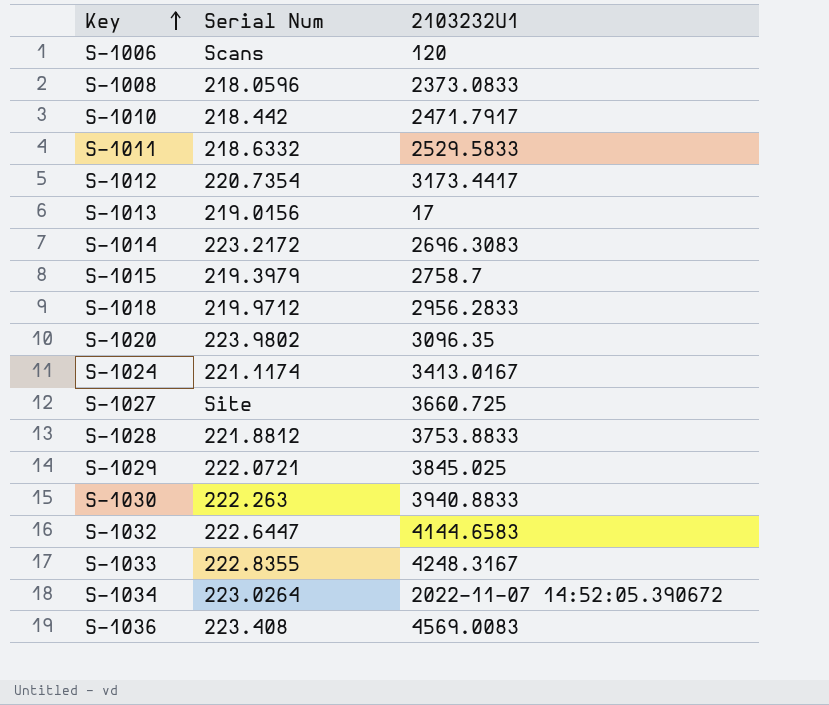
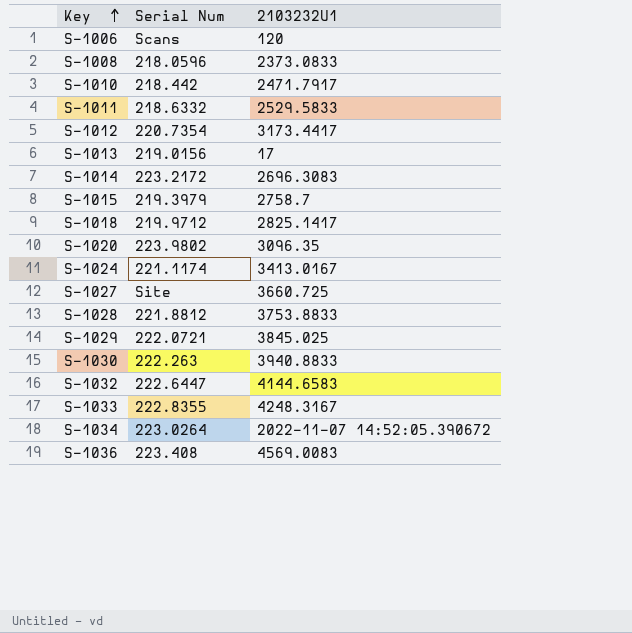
S-1018 | 2103232U1: 2956.2833 -> 2825.1417

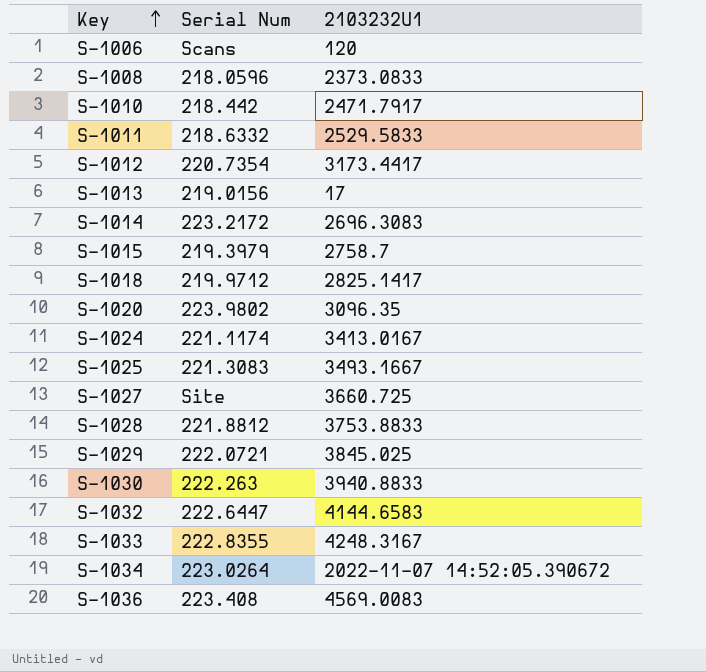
row S-1025: none -> 221.3083 | 3493.1667

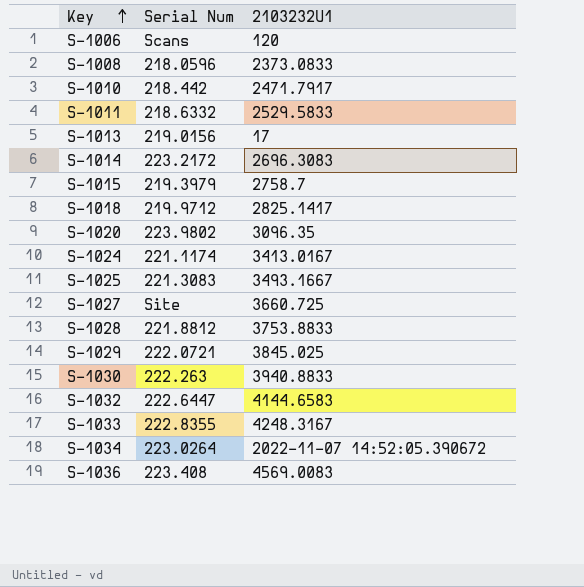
row S-1012: 220.7354 | 3173.4417 -> none

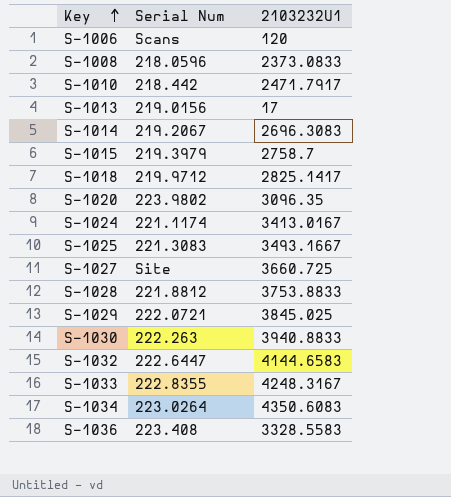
row S-1011: 218.6332 | 2529.5833 -> none
S-1014 | Serial Num: 223.2172 -> 219.2067
S-1034 | 2103232U1: 2022-11-07 14:52:05.390672 -> 4350.6083
S-1036 | 2103232U1: 4569.0083 -> 3328.5583

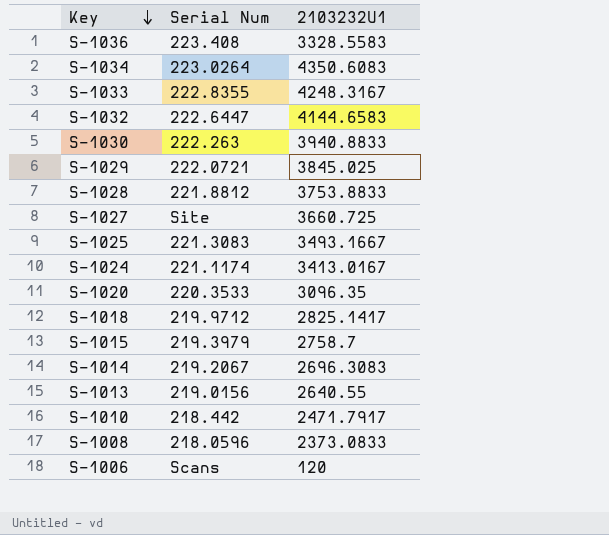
row order: Key ascending -> Key descending
S-1020 | Serial Num: 223.9802 -> 220.3533
S-1013 | 2103232U1: 17 -> 2640.55

